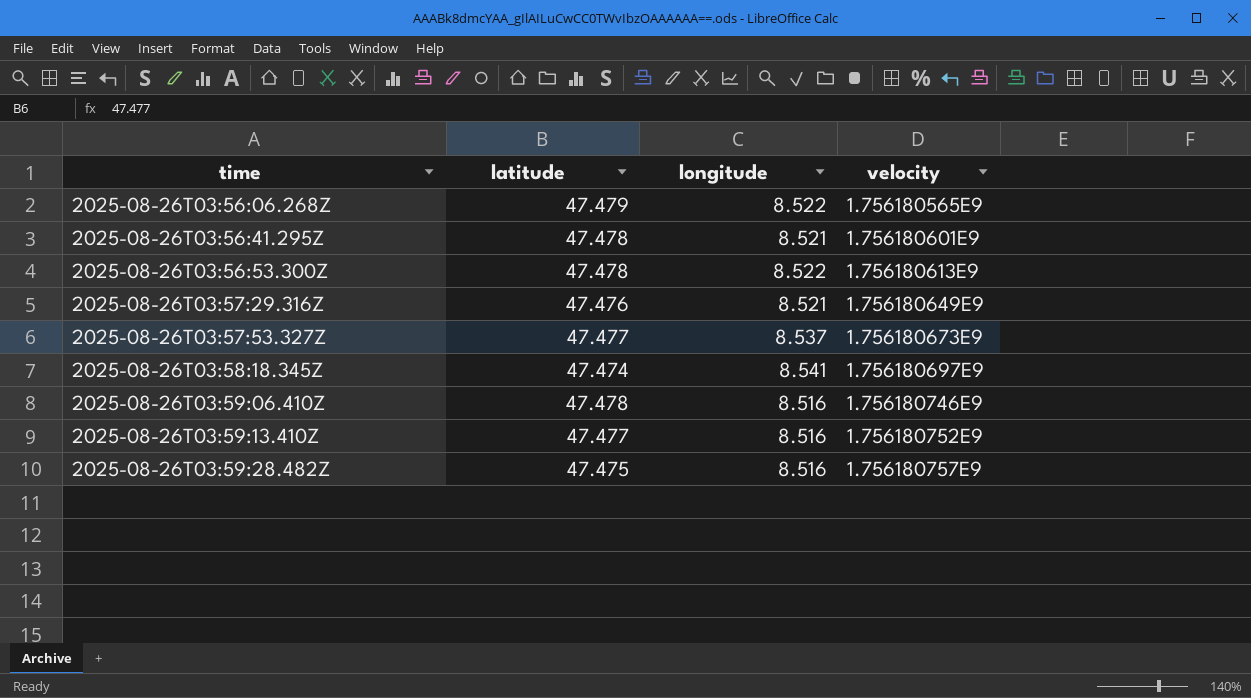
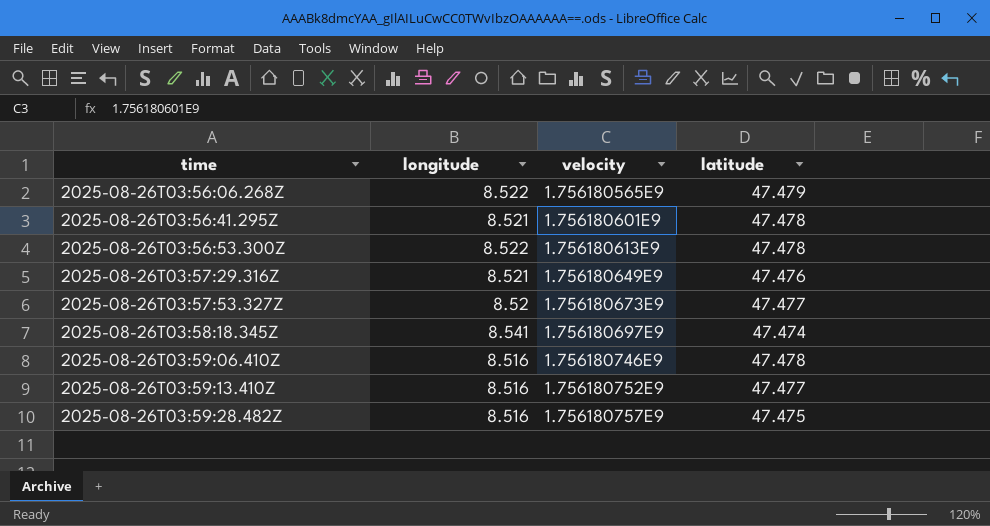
column latitude | position: 2 -> 4
2025-08-26T03:57:53.327Z | longitude: 8.537 -> 8.52

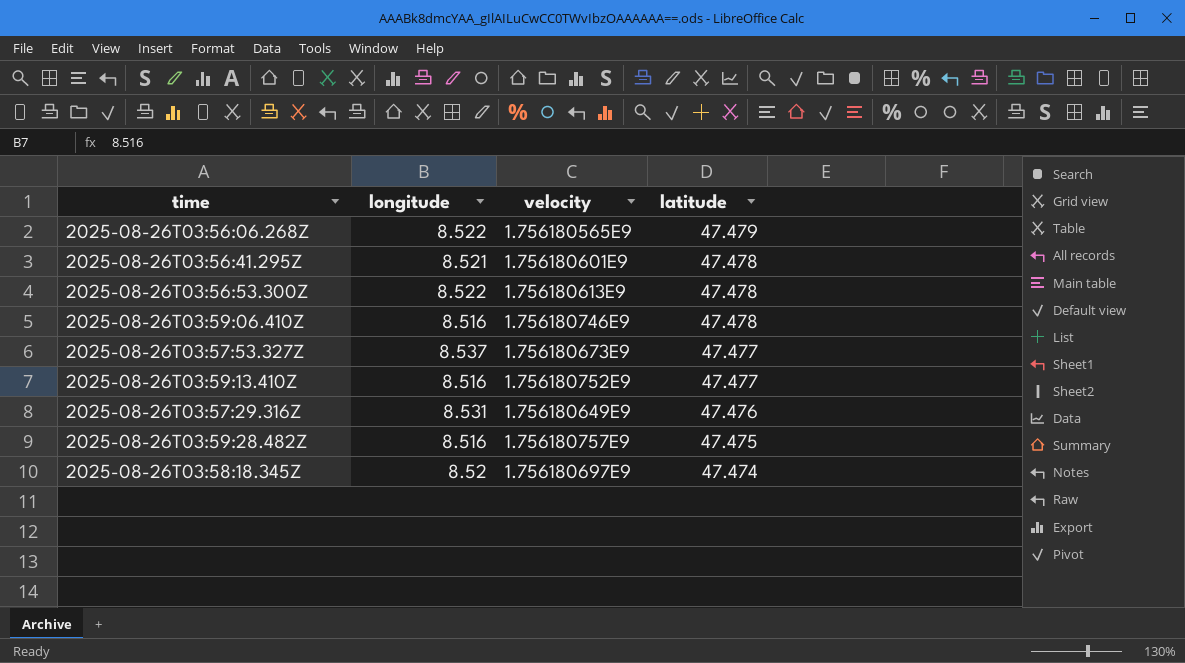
row order: time ascending -> latitude descending
2025-08-26T03:57:53.327Z | longitude: 8.52 -> 8.537
2025-08-26T03:57:29.316Z | longitude: 8.521 -> 8.531
2025-08-26T03:58:18.345Z | longitude: 8.541 -> 8.52

